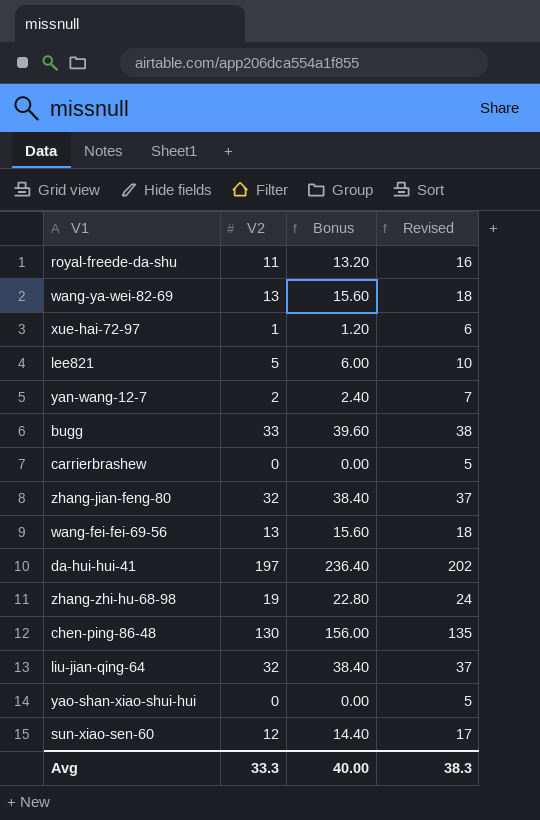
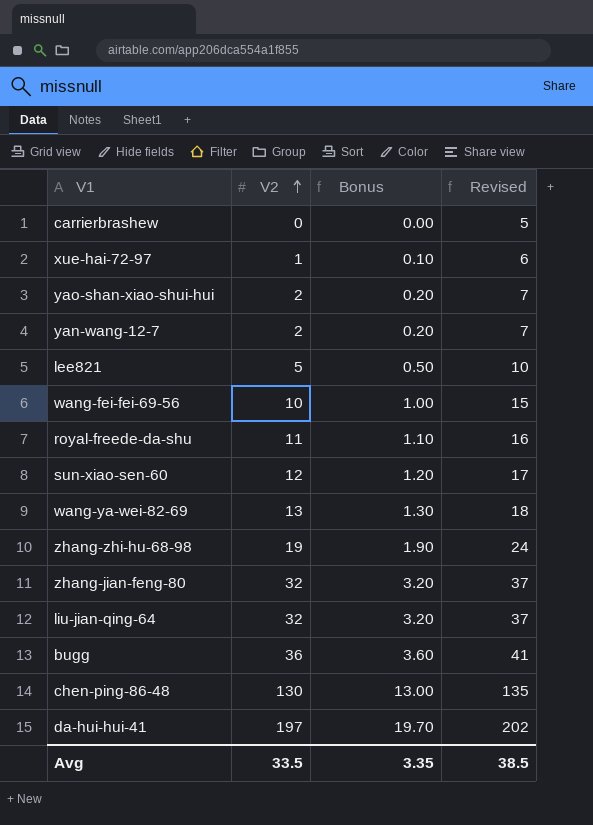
row order: none -> V2 ascending
column Bonus | formula: [V2] * 1.2 -> [V2] * 0.1
yao-shan-xiao-shui-hui | V2: 0 -> 2
yao-shan-xiao-shui-hui | Revised: 5 -> 7
wang-fei-fei-69-56 | V2: 13 -> 10
wang-fei-fei-69-56 | Revised: 18 -> 15
bugg | V2: 33 -> 36
bugg | Revised: 38 -> 41
Avg | V2: 33.3 -> 33.5
Avg | Bonus: 40.00 -> 3.35
Avg | Revised: 38.3 -> 38.5

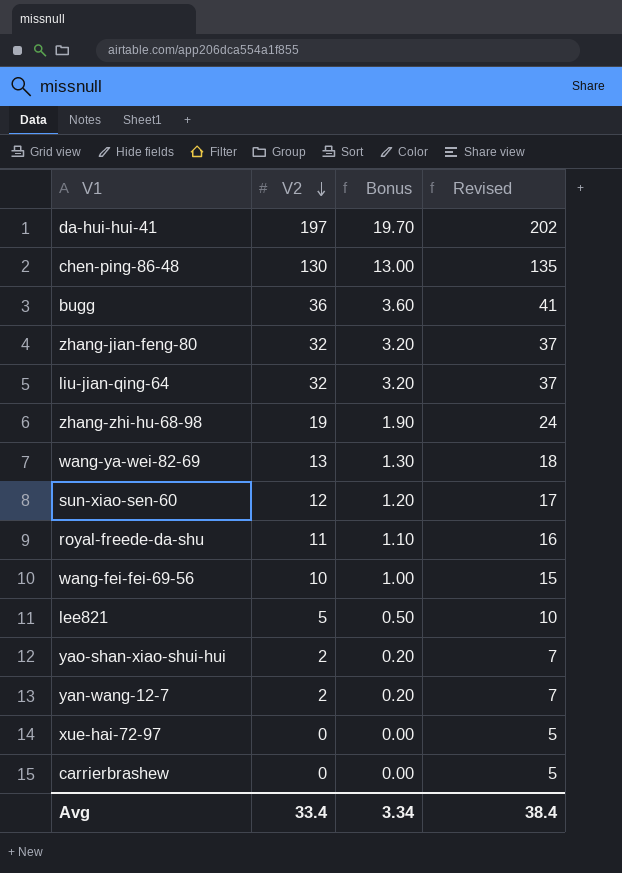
row order: V2 ascending -> V2 descending
xue-hai-72-97 | V2: 1 -> 0
xue-hai-72-97 | Bonus: 0.10 -> 0.00
xue-hai-72-97 | Revised: 6 -> 5
Avg | V2: 33.5 -> 33.4
Avg | Bonus: 3.35 -> 3.34
Avg | Revised: 38.5 -> 38.4

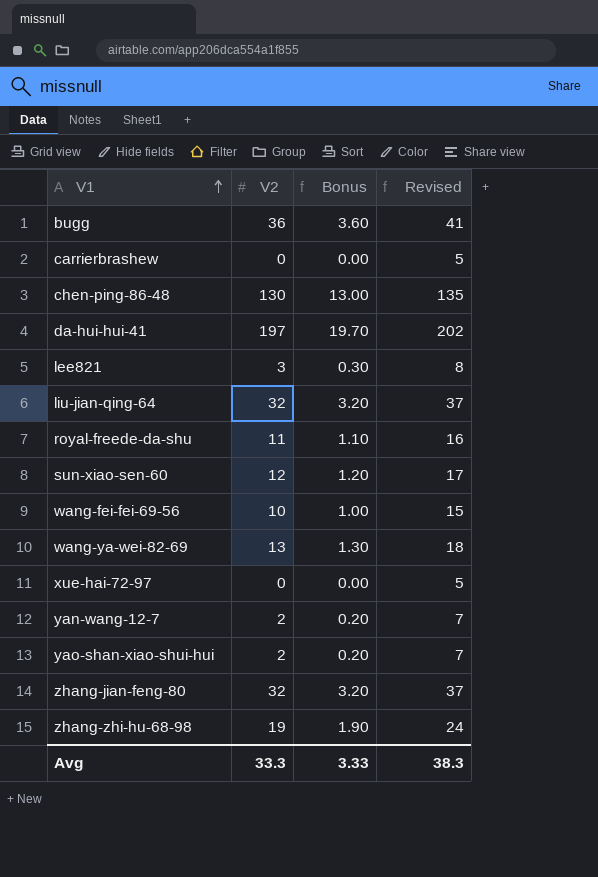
row order: V2 descending -> V1 ascending
lee821 | V2: 5 -> 3
lee821 | Bonus: 0.50 -> 0.30
lee821 | Revised: 10 -> 8
Avg | V2: 33.4 -> 33.3
Avg | Bonus: 3.34 -> 3.33
Avg | Revised: 38.4 -> 38.3

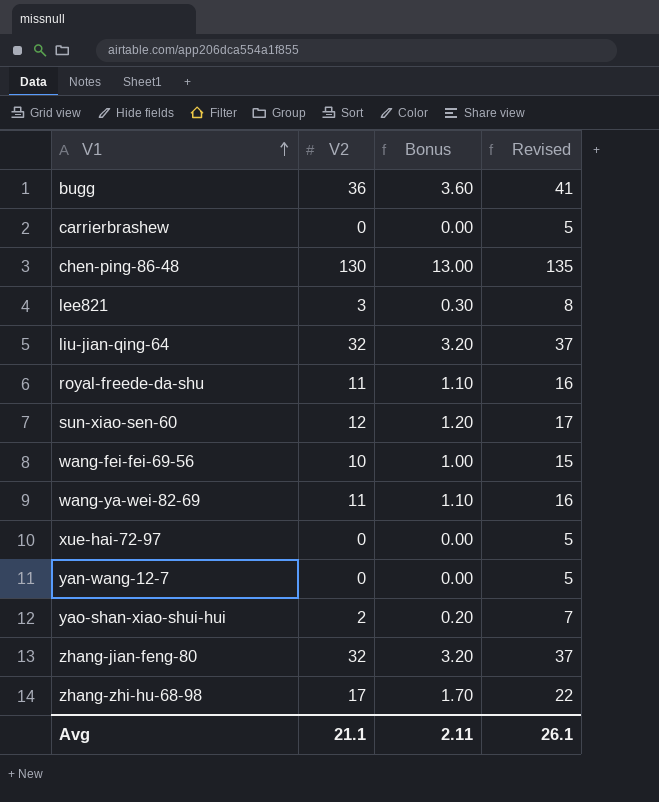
row da-hui-hui-41: 197 | 19.70 | 202 -> none
wang-ya-wei-82-69 | V2: 13 -> 11
wang-ya-wei-82-69 | Bonus: 1.30 -> 1.10
wang-ya-wei-82-69 | Revised: 18 -> 16
yan-wang-12-7 | V2: 2 -> 0
yan-wang-12-7 | Bonus: 0.20 -> 0.00
yan-wang-12-7 | Revised: 7 -> 5
zhang-zhi-hu-68-98 | V2: 19 -> 17
zhang-zhi-hu-68-98 | Bonus: 1.90 -> 1.70
zhang-zhi-hu-68-98 | Revised: 24 -> 22
Avg | V2: 33.3 -> 21.1
Avg | Bonus: 3.33 -> 2.11
Avg | Revised: 38.3 -> 26.1

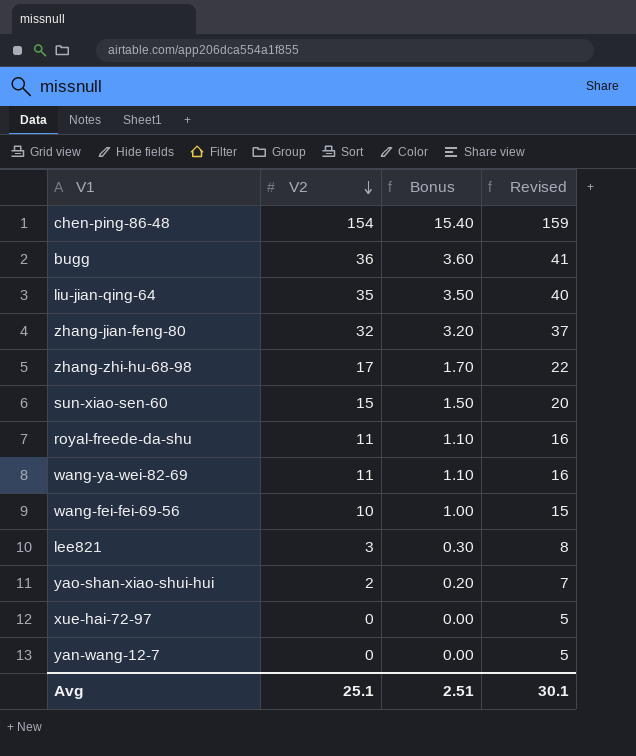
row order: V1 ascending -> V2 descending
row carrierbrashew: 0 | 0.00 | 5 -> none
chen-ping-86-48 | V2: 130 -> 154
chen-ping-86-48 | Bonus: 13.00 -> 15.40
chen-ping-86-48 | Revised: 135 -> 159
liu-jian-qing-64 | V2: 32 -> 35
liu-jian-qing-64 | Bonus: 3.20 -> 3.50
liu-jian-qing-64 | Revised: 37 -> 40
sun-xiao-sen-60 | V2: 12 -> 15
sun-xiao-sen-60 | Bonus: 1.20 -> 1.50
sun-xiao-sen-60 | Revised: 17 -> 20
Avg | V2: 21.1 -> 25.1
Avg | Bonus: 2.11 -> 2.51
Avg | Revised: 26.1 -> 30.1

